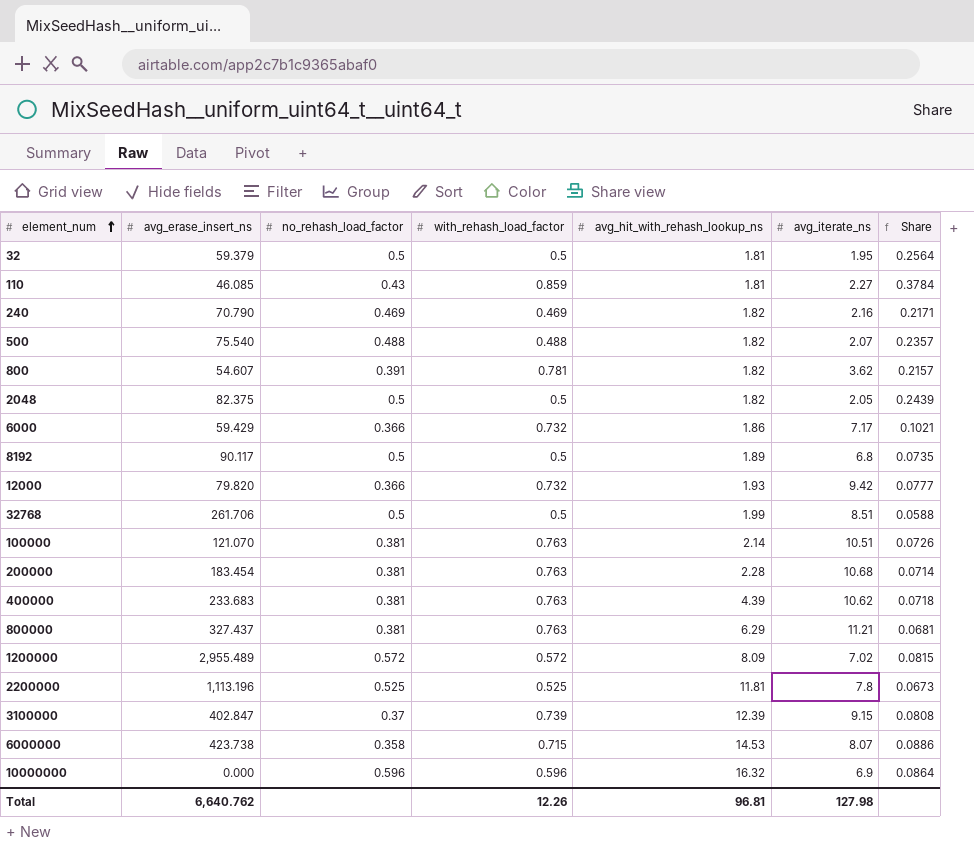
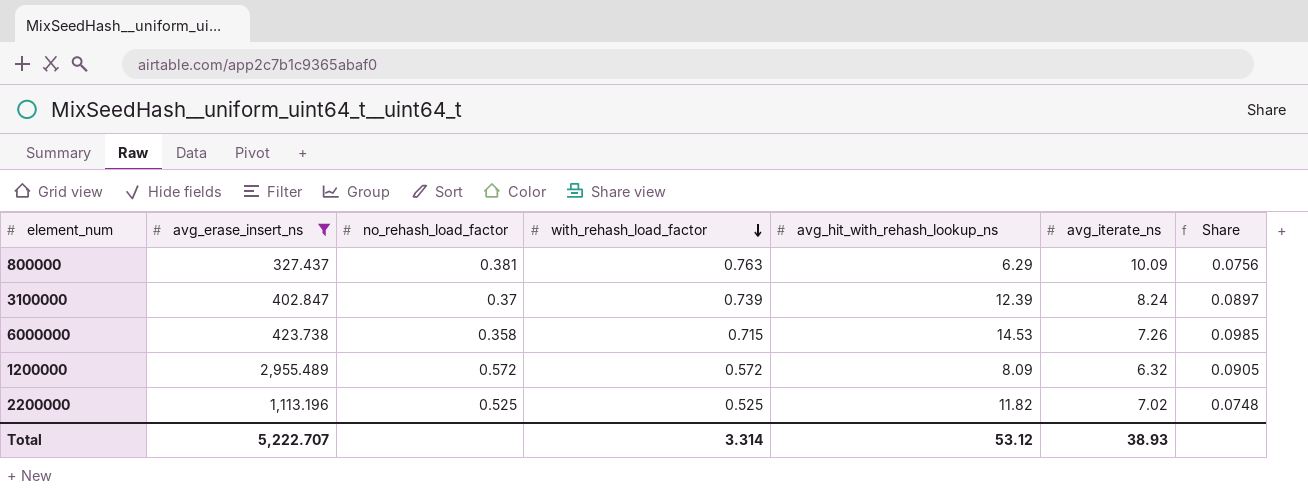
filter: none -> avg_erase_insert_ns >= 327.437
row order: element_num ascending -> with_rehash_load_factor descending
800000 | avg_iterate_ns: 11.21 -> 10.09
800000 | Share: 0.0681 -> 0.0756
3100000 | avg_iterate_ns: 9.15 -> 8.24
3100000 | Share: 0.0808 -> 0.0897
6000000 | avg_iterate_ns: 8.07 -> 7.26
6000000 | Share: 0.0886 -> 0.0985
1200000 | avg_iterate_ns: 7.02 -> 6.32
1200000 | Share: 0.0815 -> 0.0905
2200000 | avg_hit_with_rehash_lookup_ns: 11.81 -> 11.82
2200000 | avg_iterate_ns: 7.8 -> 7.02
2200000 | Share: 0.0673 -> 0.0748
Total | avg_erase_insert_ns: 6,640.762 -> 5,222.707
Total | with_rehash_load_factor: 12.26 -> 3.314
Total | avg_hit_with_rehash_lookup_ns: 96.81 -> 53.12
Total | avg_iterate_ns: 127.98 -> 38.93

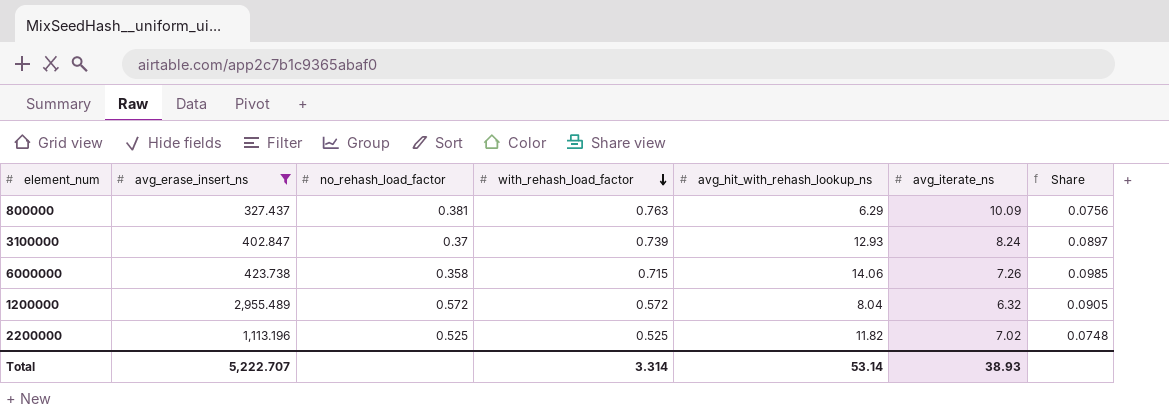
3100000 | avg_hit_with_rehash_lookup_ns: 12.39 -> 12.93
6000000 | avg_hit_with_rehash_lookup_ns: 14.53 -> 14.06
1200000 | avg_hit_with_rehash_lookup_ns: 8.09 -> 8.04
Total | avg_hit_with_rehash_lookup_ns: 53.12 -> 53.14

